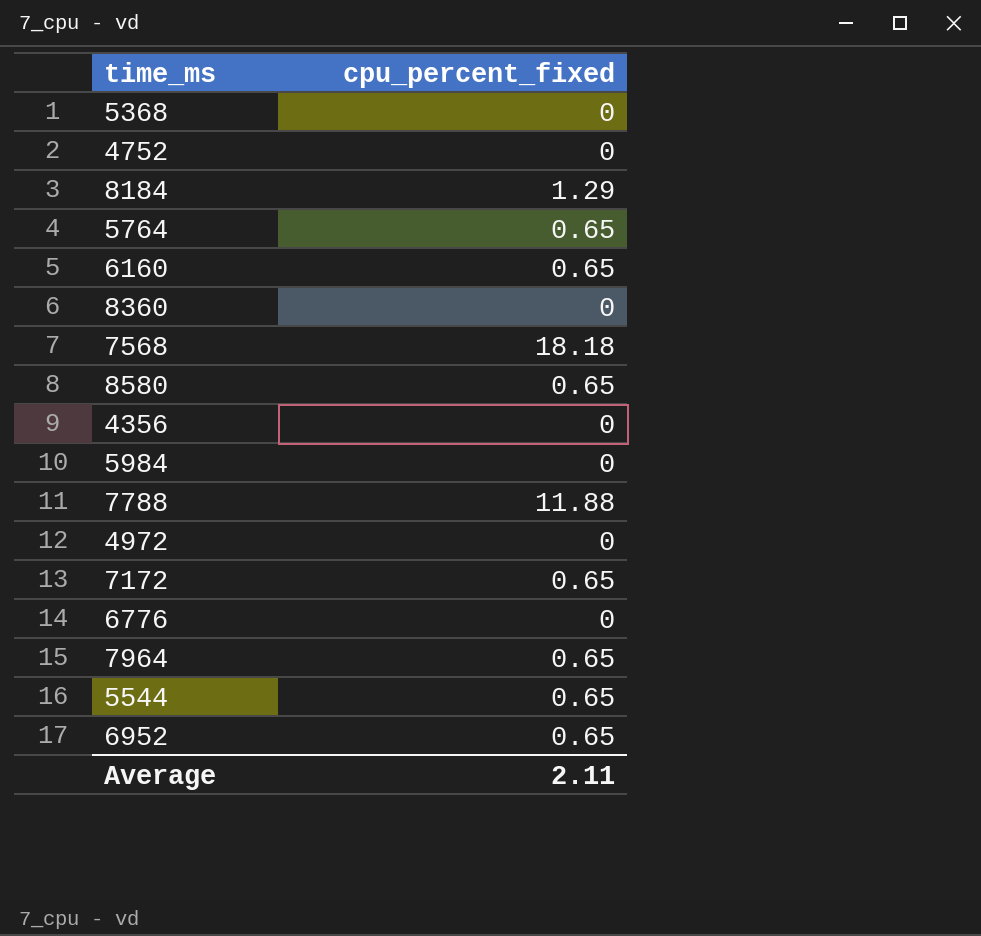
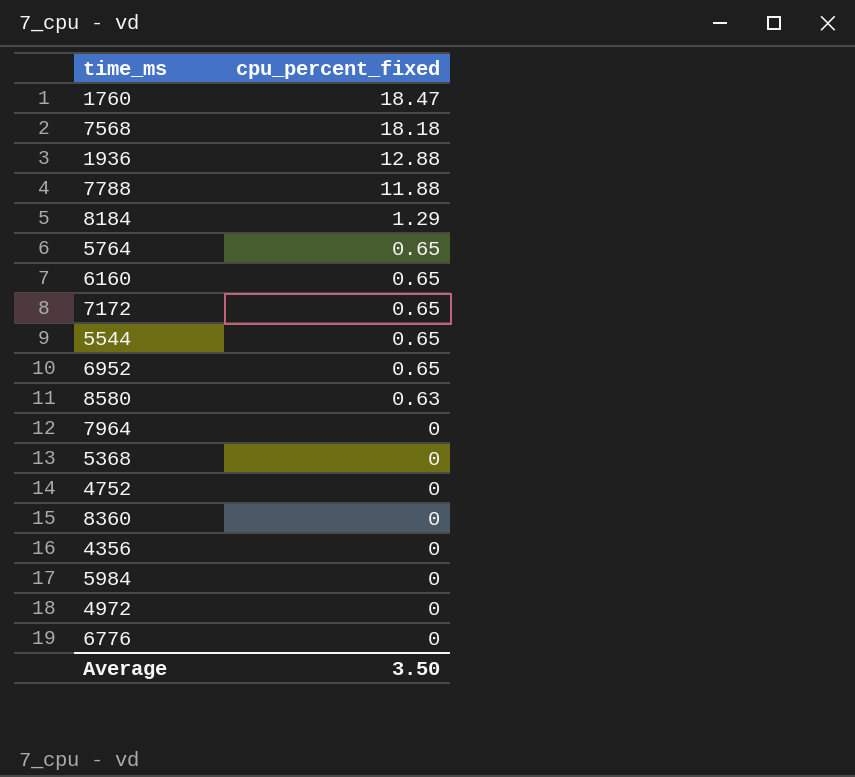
row order: none -> cpu_percent_fixed descending
row 1760: none -> 18.47
row 1936: none -> 12.88
8580 | cpu_percent_fixed: 0.65 -> 0.63
7964 | cpu_percent_fixed: 0.65 -> 0
Average | cpu_percent_fixed: 2.11 -> 3.50

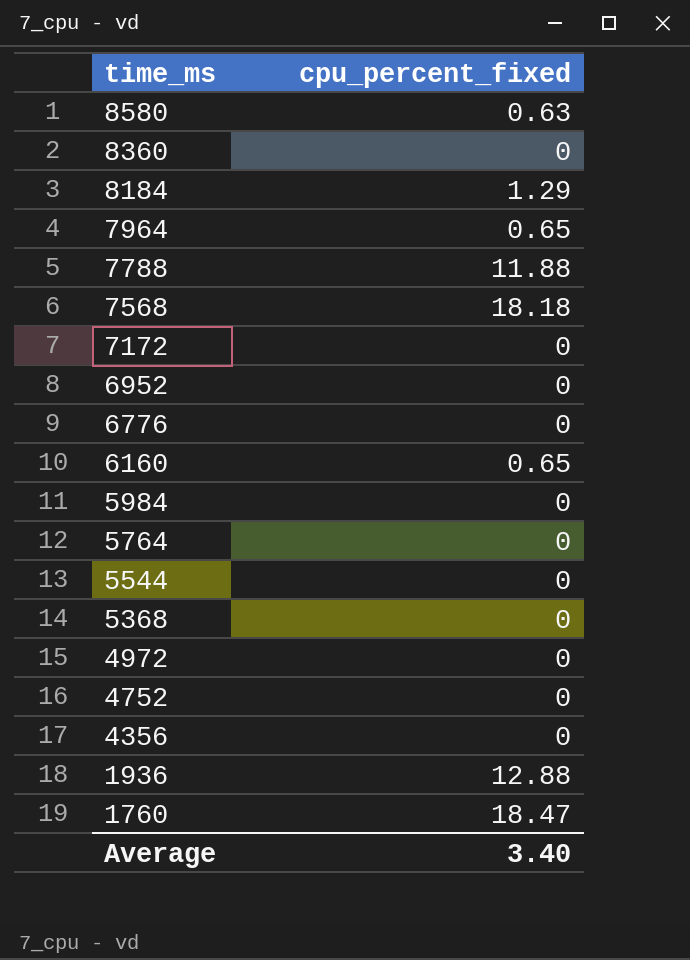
row order: cpu_percent_fixed descending -> time_ms descending
7964 | cpu_percent_fixed: 0 -> 0.65
7172 | cpu_percent_fixed: 0.65 -> 0
6952 | cpu_percent_fixed: 0.65 -> 0
5764 | cpu_percent_fixed: 0.65 -> 0
5544 | cpu_percent_fixed: 0.65 -> 0
Average | cpu_percent_fixed: 3.50 -> 3.40

